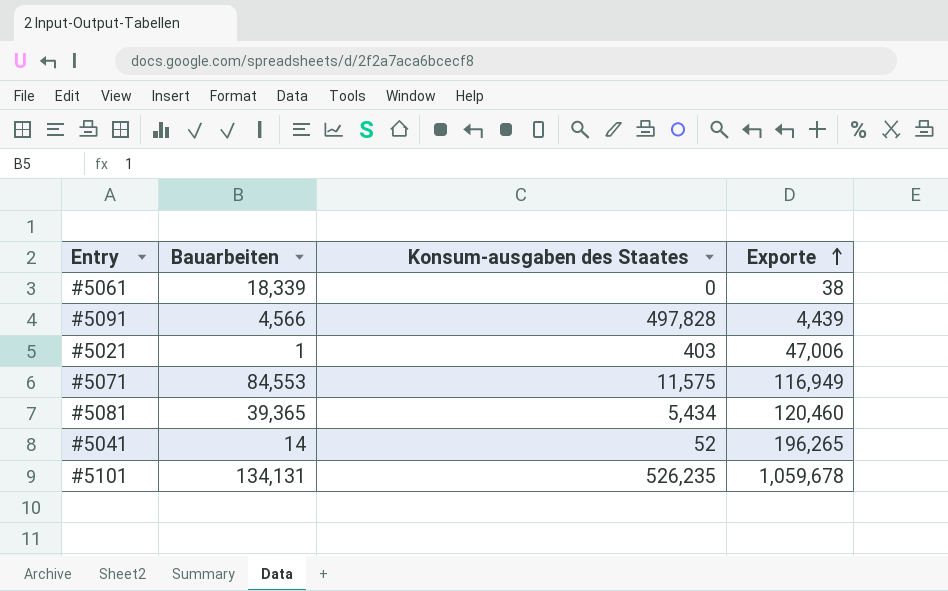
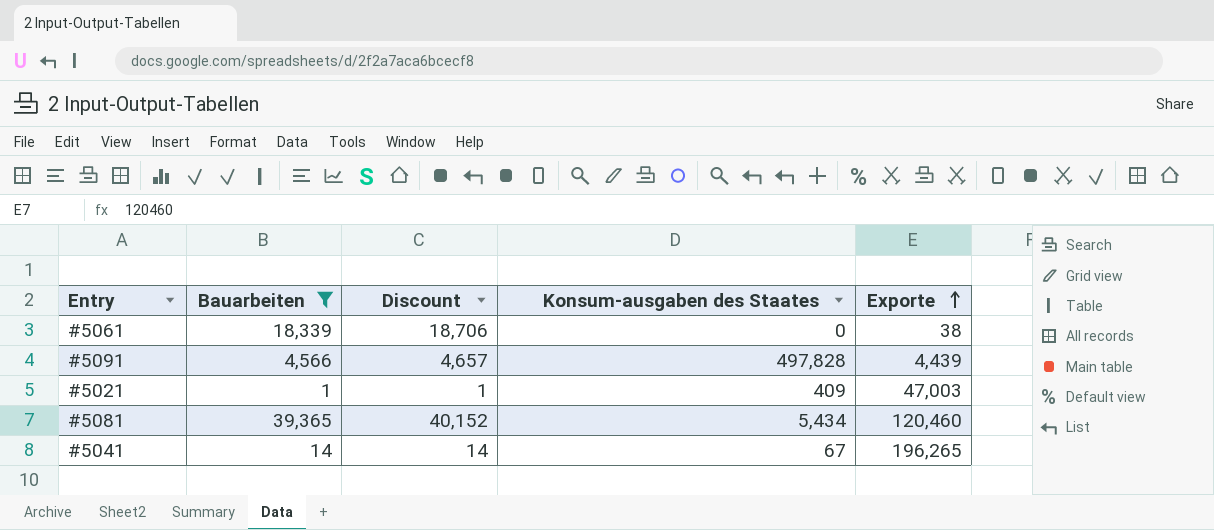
filter: none -> Bauarbeiten <= 39,365
column Discount | formula: none -> [Bauarbeiten] * 1.02
#5021 | Konsum-ausgaben des Staates: 403 -> 409
#5021 | Exporte: 47,006 -> 47,003
#5041 | Konsum-ausgaben des Staates: 52 -> 67

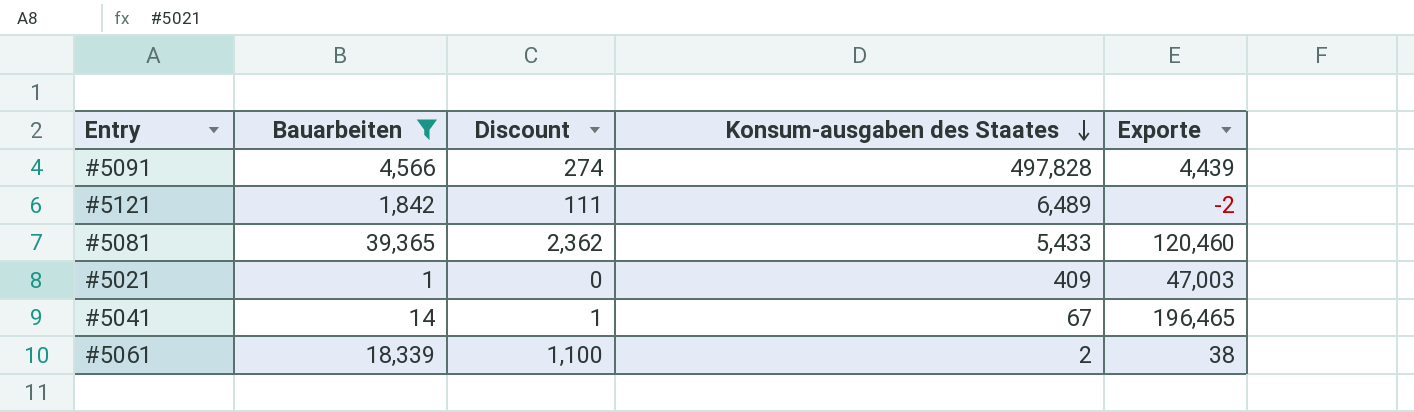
row order: Exporte ascending -> Konsum-ausgaben des Staates descending
column Discount | formula: [Bauarbeiten] * 1.02 -> [Bauarbeiten] * 0.06
row #5121: none -> 1,842 | 111 | 6,489 | -2
#5081 | Konsum-ausgaben des Staates: 5,434 -> 5,433
#5041 | Exporte: 196,265 -> 196,465
#5061 | Konsum-ausgaben des Staates: 0 -> 2

